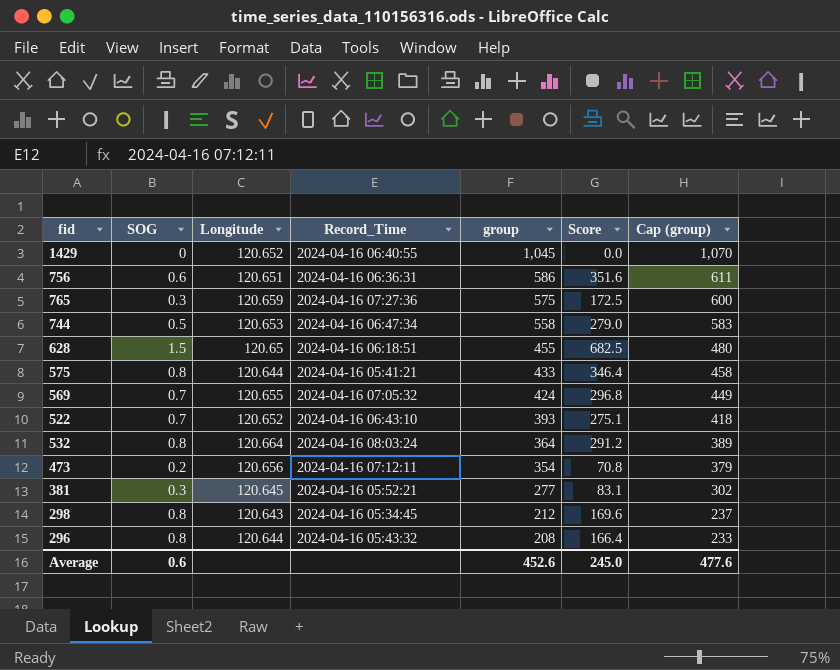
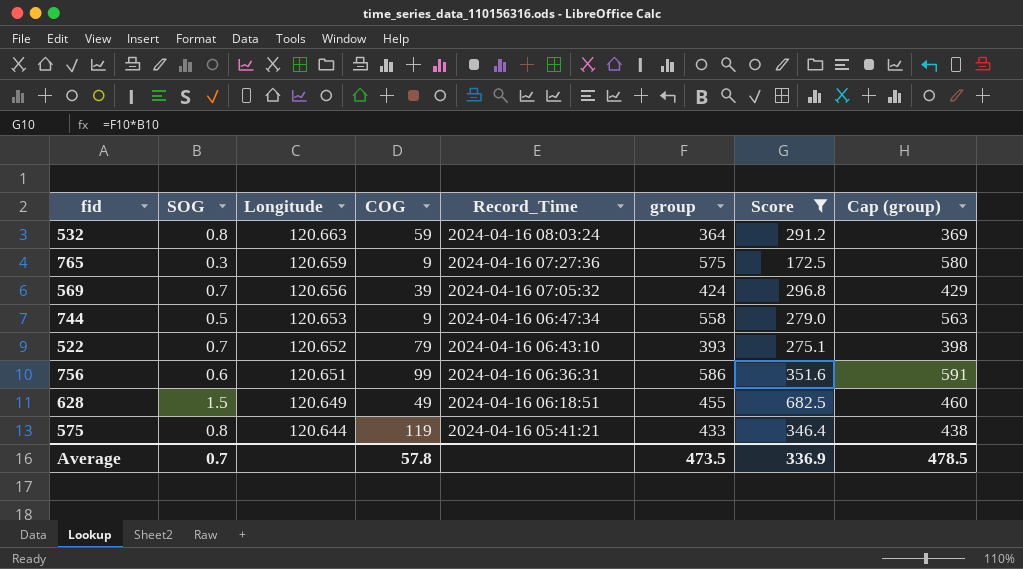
filter: none -> Score >= 172.5
row order: group descending -> Longitude descending
column COG | position: none -> 4
column Cap (group) | formula: [group] + 25 -> [group] + 5
532 | Longitude: 120.664 -> 120.663
569 | Longitude: 120.655 -> 120.656
628 | Longitude: 120.65 -> 120.649
Average | SOG: 0.6 -> 0.7
Average | group: 452.6 -> 473.5
Average | Score: 245.0 -> 336.9
Average | Cap (group): 477.6 -> 478.5

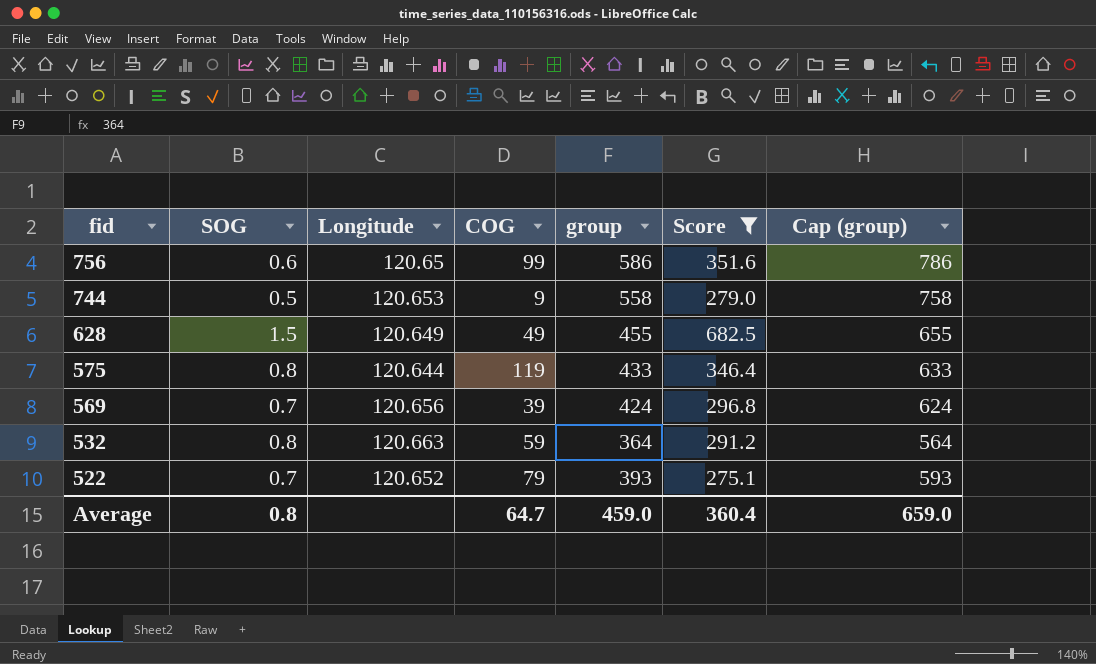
row order: Longitude descending -> fid descending
column Record_Time | position: 5 -> none
column Cap (group) | formula: [group] + 5 -> [group] + 200
row 765: 0.3 | 120.659 | 9 | 2024-04-16 07:27:36 | 575 | 172.5 | 580 -> none
756 | Longitude: 120.651 -> 120.65
Average | SOG: 0.7 -> 0.8
Average | COG: 57.8 -> 64.7
Average | group: 473.5 -> 459.0
Average | Score: 336.9 -> 360.4
Average | Cap (group): 478.5 -> 659.0

